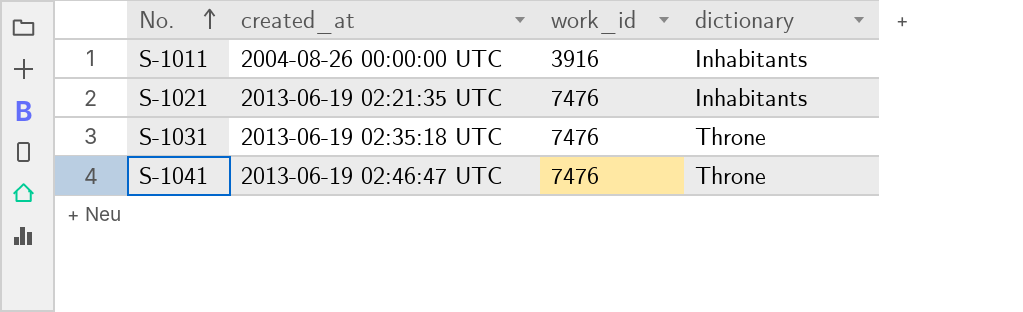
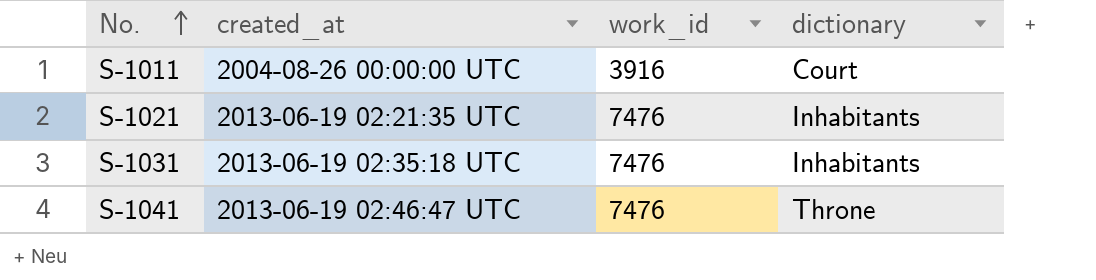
S-1011 | dictionary: Inhabitants -> Court
S-1031 | dictionary: Throne -> Inhabitants

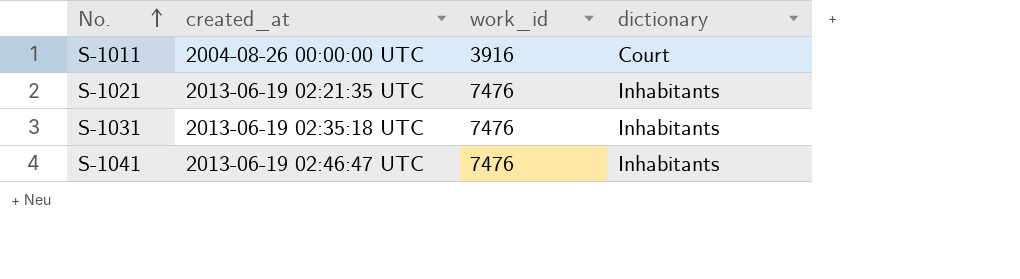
S-1041 | dictionary: Throne -> Inhabitants

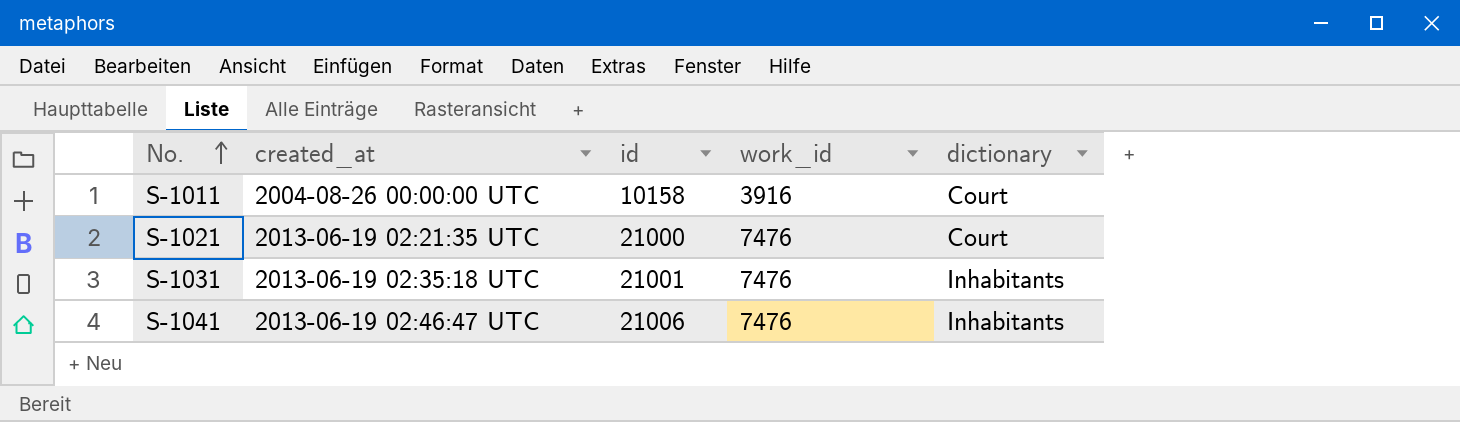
column id | position: none -> 3
S-1021 | dictionary: Inhabitants -> Court

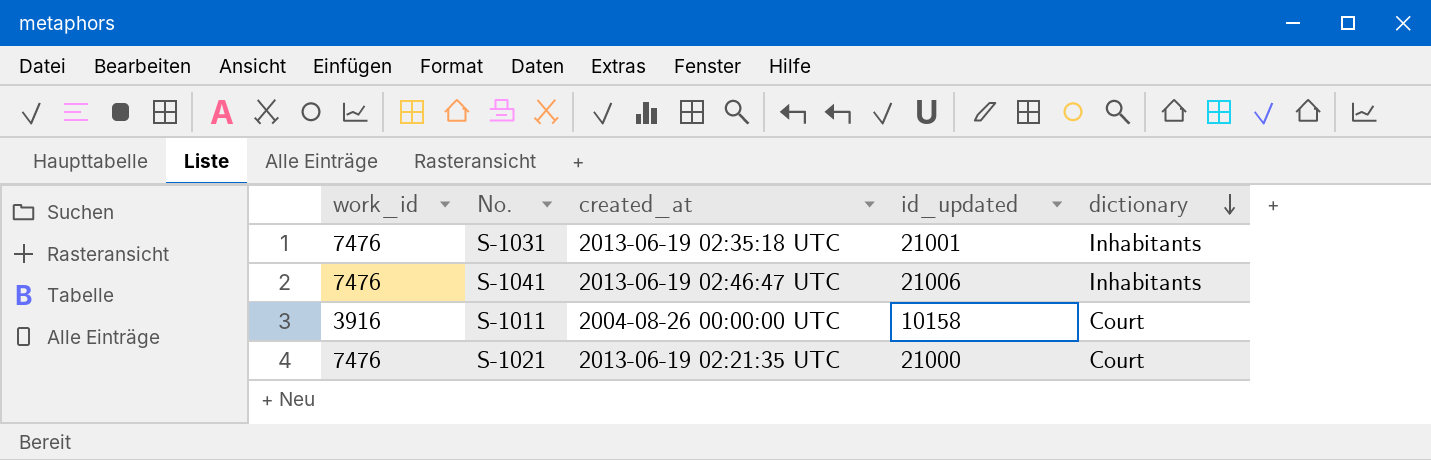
row order: No. ascending -> dictionary descending
column work_id | position: 4 -> 1
column name: id -> id_updated

